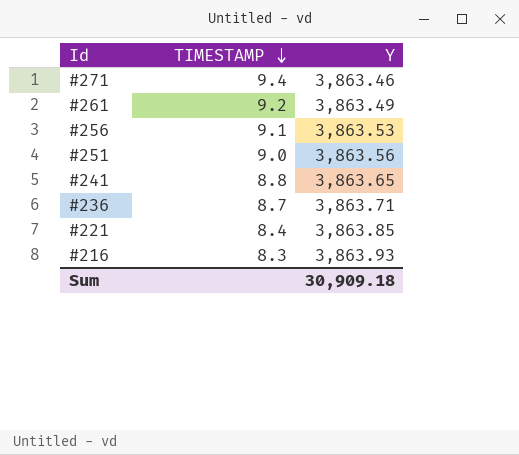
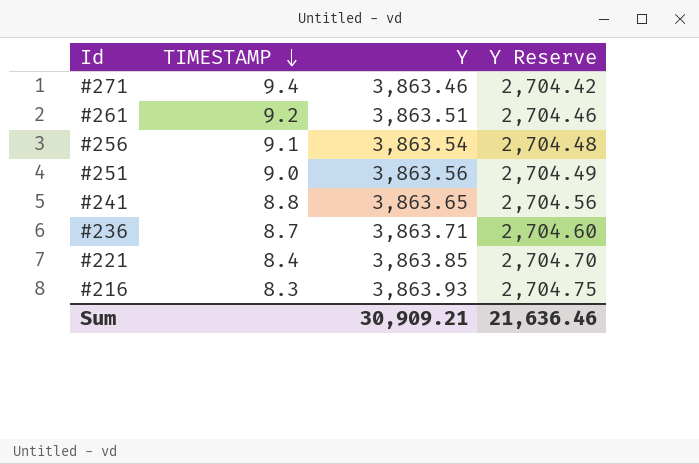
column Y Reserve | formula: none -> [Y] * 0.7
#261 | Y: 3,863.49 -> 3,863.51
#256 | Y: 3,863.53 -> 3,863.54
Sum | Y: 30,909.18 -> 30,909.21

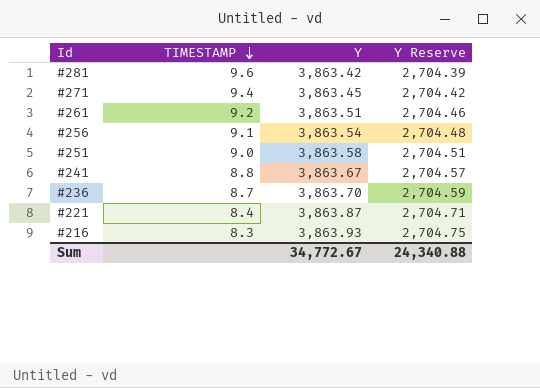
row #281: none -> 9.6 | 3,863.42 | 2,704.39
#271 | Y: 3,863.46 -> 3,863.45
#251 | Y: 3,863.56 -> 3,863.58
#251 | Y Reserve: 2,704.49 -> 2,704.51
#241 | Y: 3,863.65 -> 3,863.67
#241 | Y Reserve: 2,704.56 -> 2,704.57
#236 | Y: 3,863.71 -> 3,863.70
#236 | Y Reserve: 2,704.60 -> 2,704.59
#221 | Y: 3,863.85 -> 3,863.87
#221 | Y Reserve: 2,704.70 -> 2,704.71
Sum | Y: 30,909.21 -> 34,772.67
Sum | Y Reserve: 21,636.46 -> 24,340.88

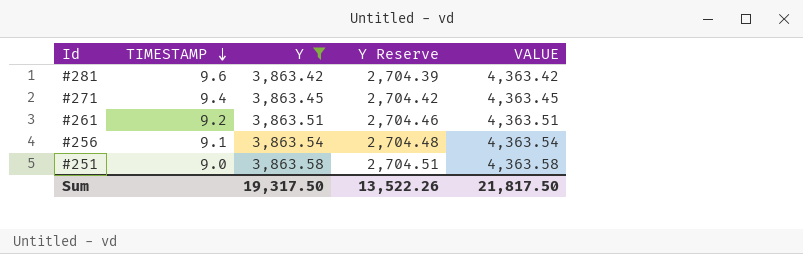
filter: none -> Y <= 3,863.58
column VALUE | formula: none -> [Y] + 500
Sum | Y: 34,772.67 -> 19,317.50
Sum | Y Reserve: 24,340.88 -> 13,522.26

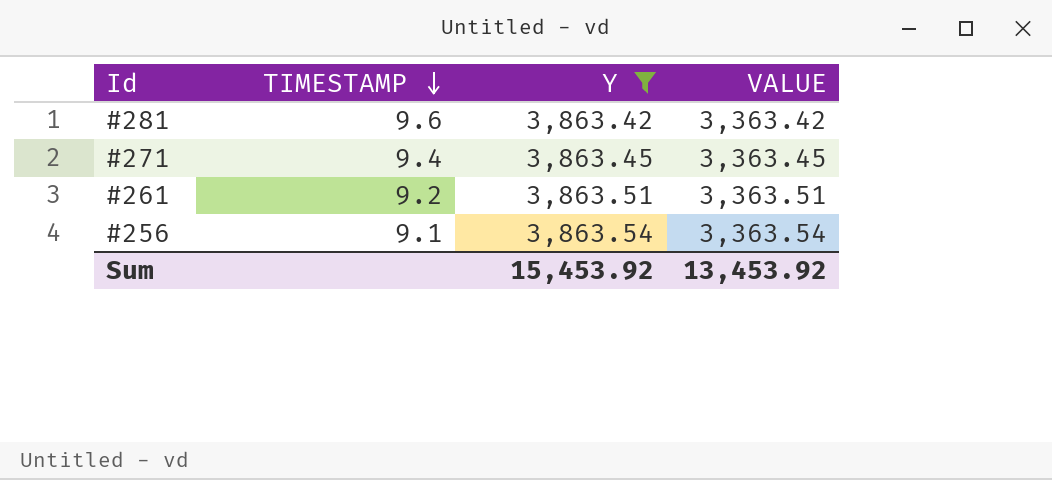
column Y Reserve | formula: [Y] * 0.7 -> none
column VALUE | formula: [Y] + 500 -> [Y] - 500
row #251: 9.0 | 3,863.58 | 2,704.51 | 4,363.58 -> none
Sum | Y: 19,317.50 -> 15,453.92
Sum | VALUE: 21,817.50 -> 13,453.92

